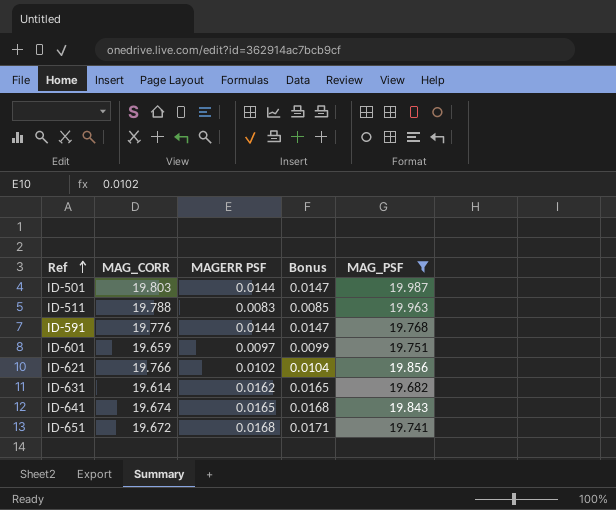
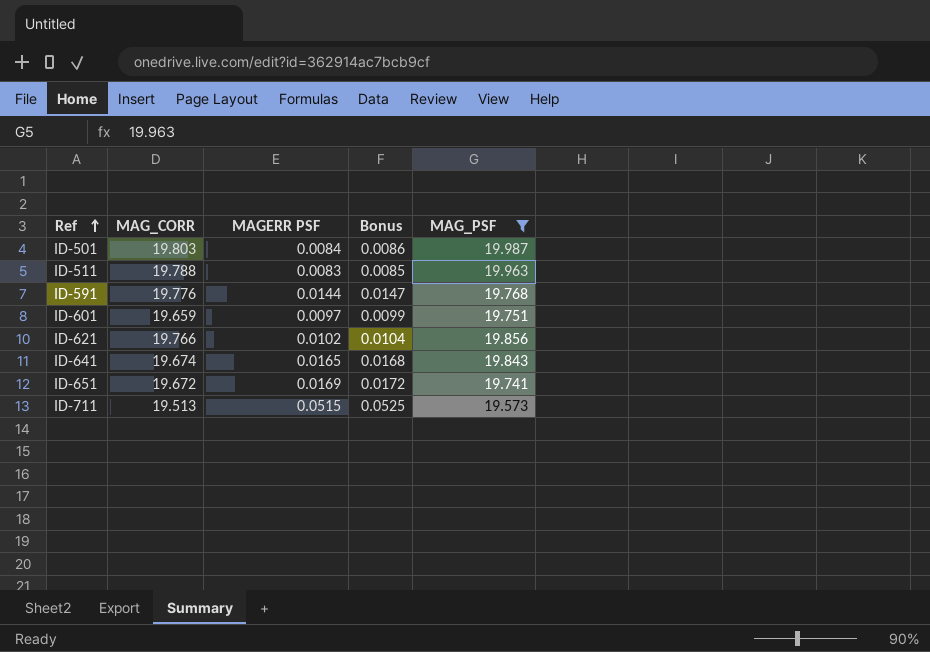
row ID-631: 19.614 | 0.0162 | 0.0165 | 19.682 -> none
ID-501 | MAGERR PSF: 0.0144 -> 0.0084
ID-501 | Bonus: 0.0147 -> 0.0086
ID-651 | MAGERR PSF: 0.0168 -> 0.0169
ID-651 | Bonus: 0.0171 -> 0.0172
row ID-711: none -> 19.513 | 0.0515 | 0.0525 | 19.573

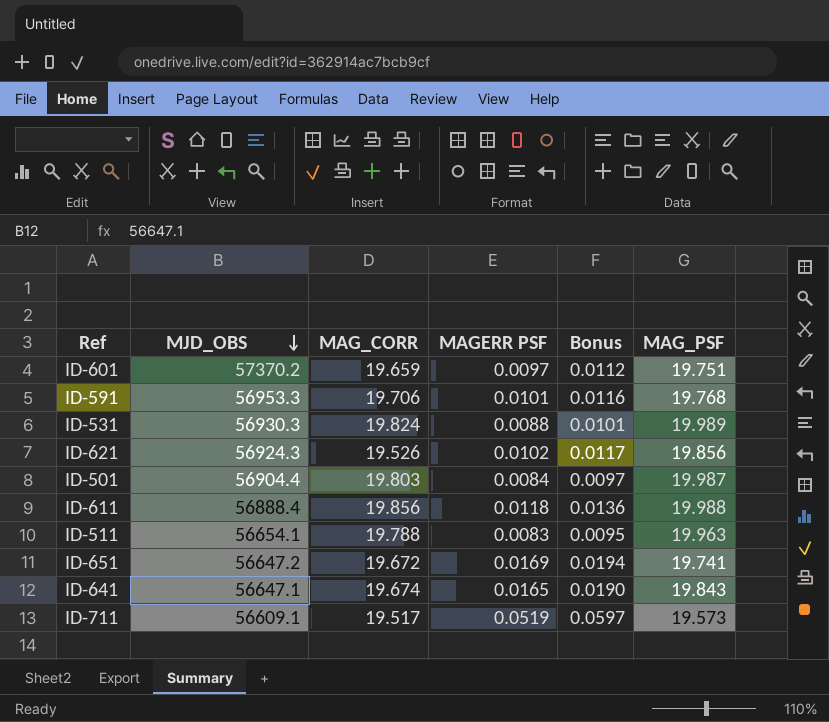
filter: MAG_PSF <= 19.987 -> none
row order: Ref ascending -> MJD_OBS descending
column MJD_OBS | position: none -> 2
column Bonus | formula: [MAGERR PSF] * 1.02 -> [MAGERR PSF] * 1.15
ID-591 | MAG_CORR: 19.776 -> 19.706
ID-591 | MAGERR PSF: 0.0144 -> 0.0101
ID-621 | MAG_CORR: 19.766 -> 19.526
ID-711 | MAG_CORR: 19.513 -> 19.517
ID-711 | MAGERR PSF: 0.0515 -> 0.0519

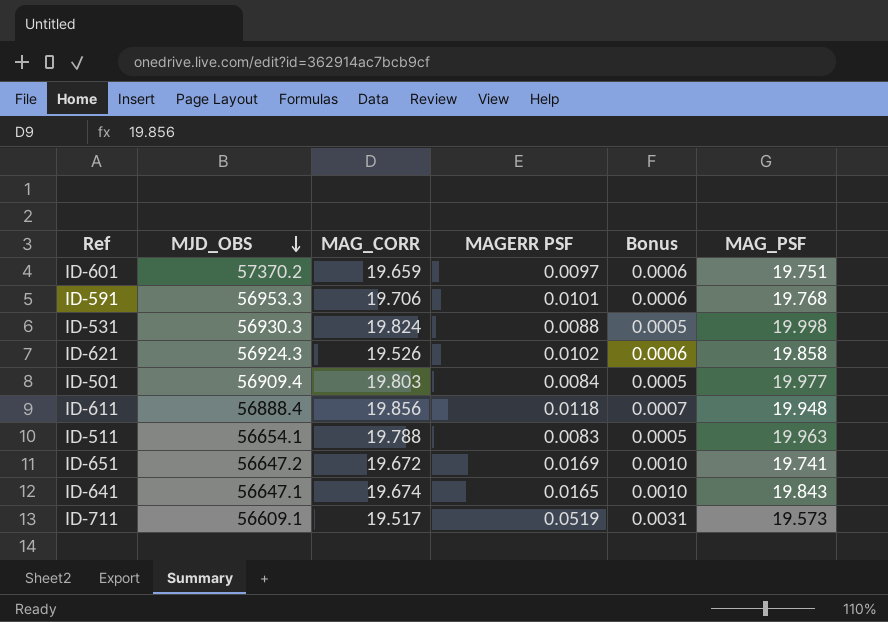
column Bonus | formula: [MAGERR PSF] * 1.15 -> [MAGERR PSF] * 0.06
ID-531 | MAG_PSF: 19.989 -> 19.998
ID-621 | MAG_PSF: 19.856 -> 19.858
ID-501 | MJD_OBS: 56904.4 -> 56909.4
ID-501 | MAG_PSF: 19.987 -> 19.977
ID-611 | MAG_PSF: 19.988 -> 19.948

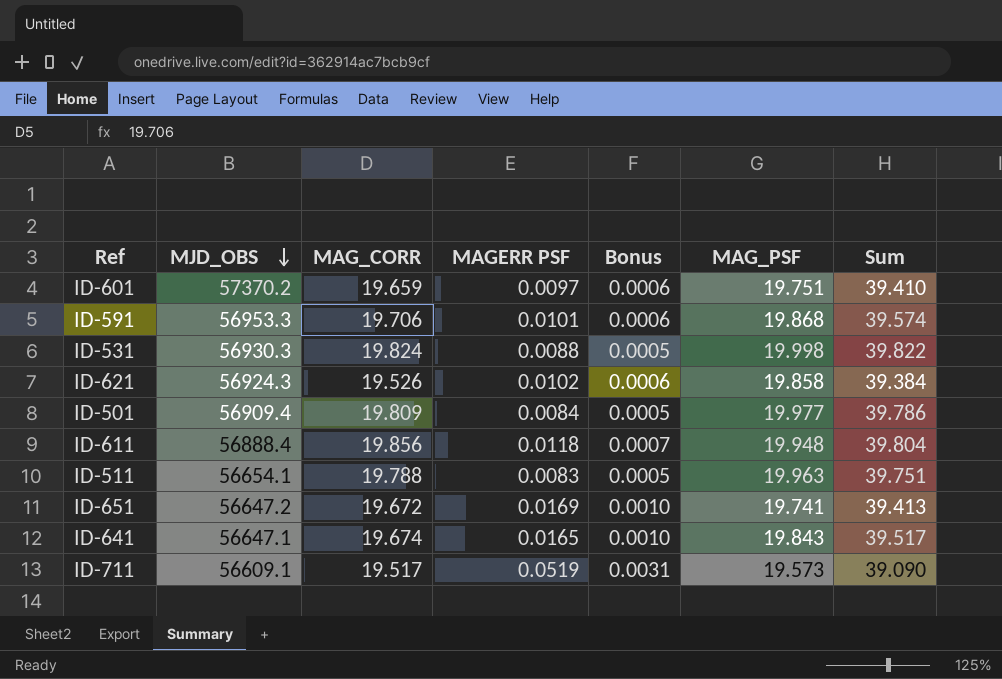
column Sum | formula: none -> [MAG_CORR] + [MAG_PSF]
ID-591 | MAG_PSF: 19.768 -> 19.868
ID-501 | MAG_CORR: 19.803 -> 19.809

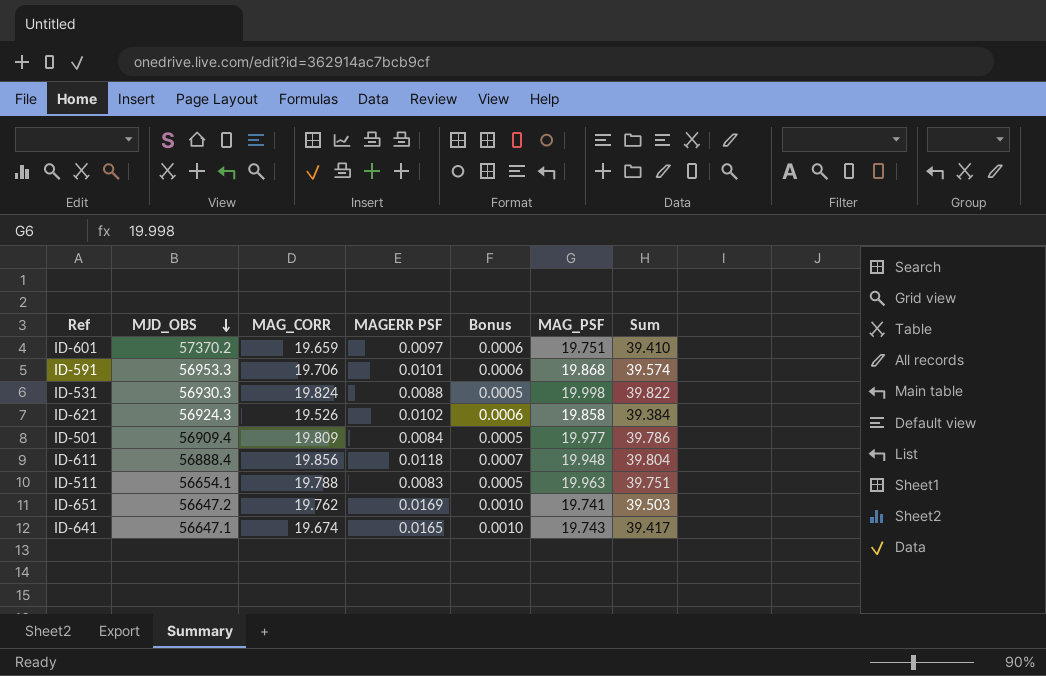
row ID-711: 56609.1 | 19.517 | 0.0519 | 0.0031 | 19.573 | 39.090 -> none
ID-651 | MAG_CORR: 19.672 -> 19.762
ID-651 | Sum: 39.413 -> 39.503
ID-641 | MAG_PSF: 19.843 -> 19.743
ID-641 | Sum: 39.517 -> 39.417

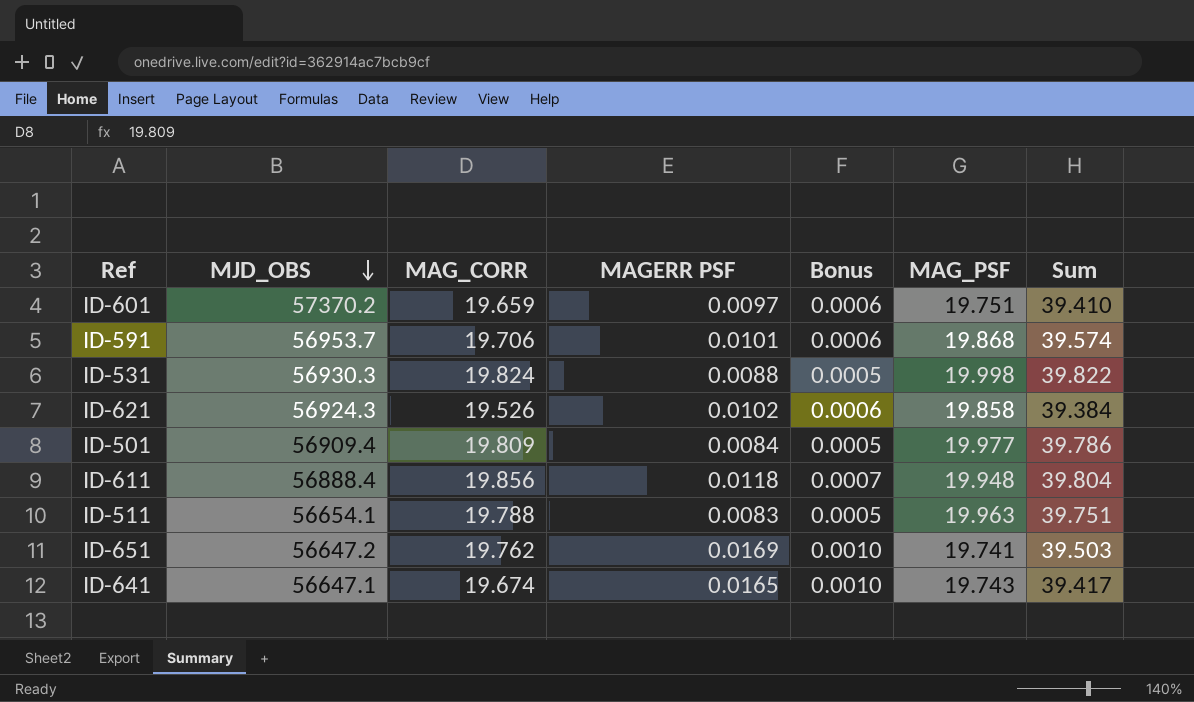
ID-591 | MJD_OBS: 56953.3 -> 56953.7

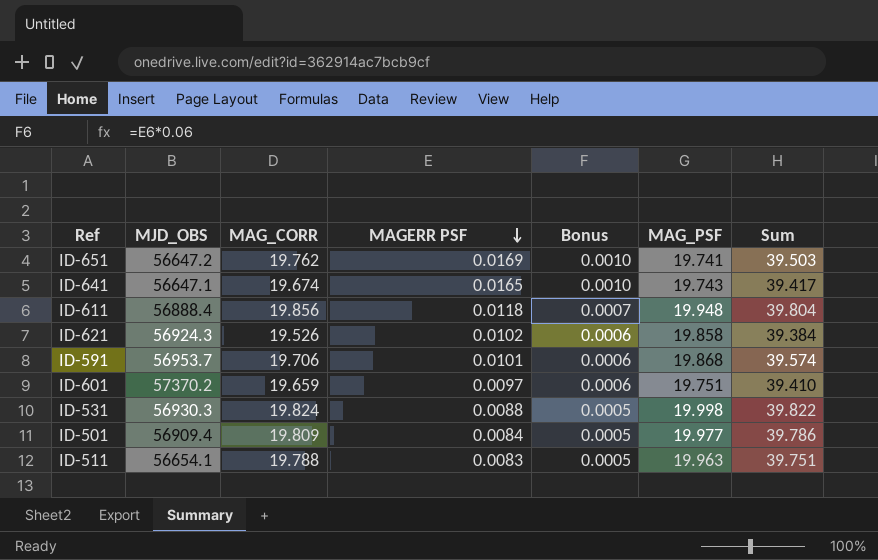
row order: MJD_OBS descending -> MAGERR PSF descending

